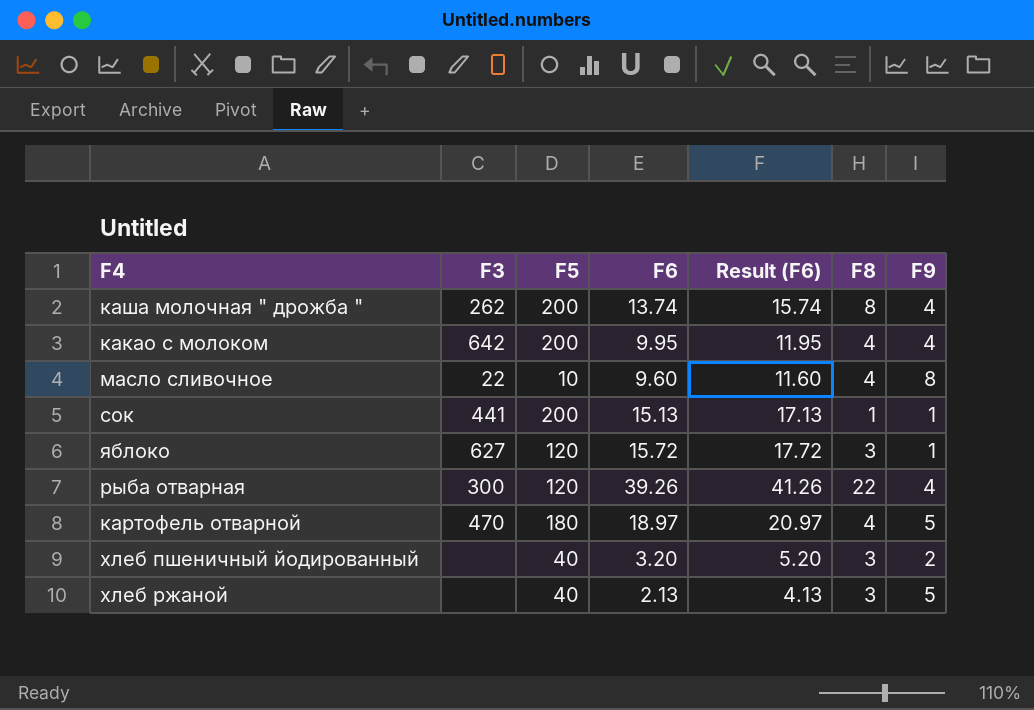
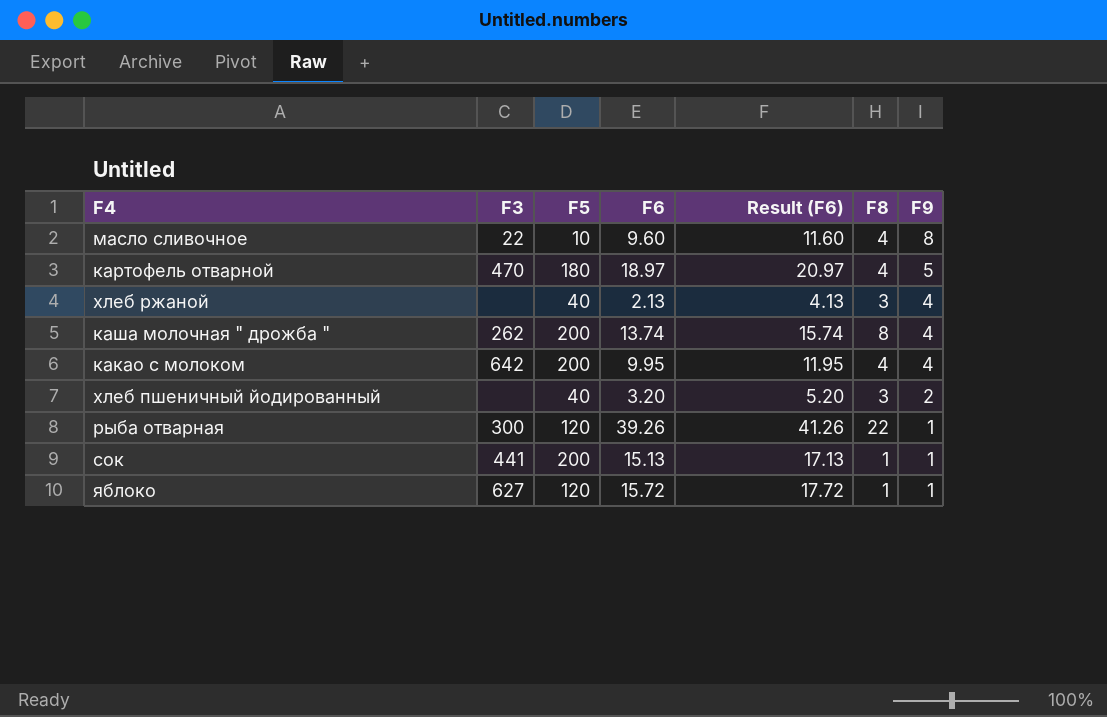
row order: none -> F9 descending
хлеб ржаной | F9: 5 -> 4
рыба отварная | F9: 4 -> 1
яблоко | F8: 3 -> 1

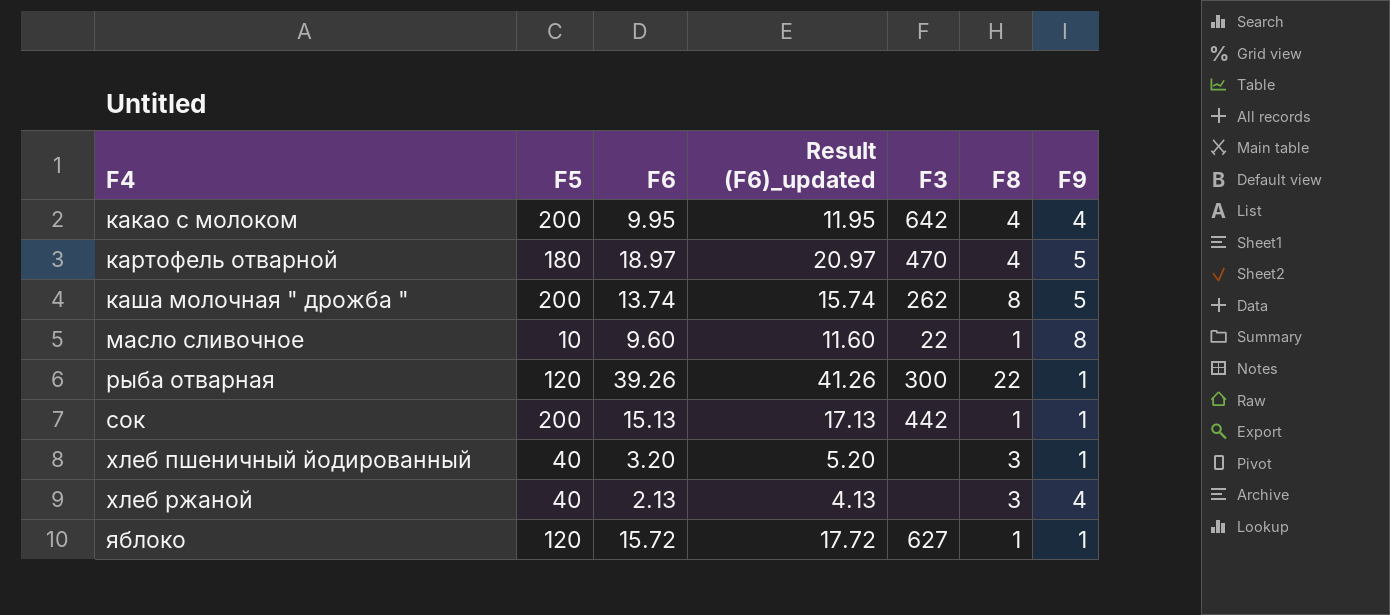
row order: F9 descending -> F4 ascending
column name: Result (F6) -> Result (F6)_updated
column F3 | position: 2 -> 5
каша молочная " дрожба " | F9: 4 -> 5
масло сливочное | F8: 4 -> 1
сок | F3: 441 -> 442
хлеб пшеничный йодированный | F9: 2 -> 1

